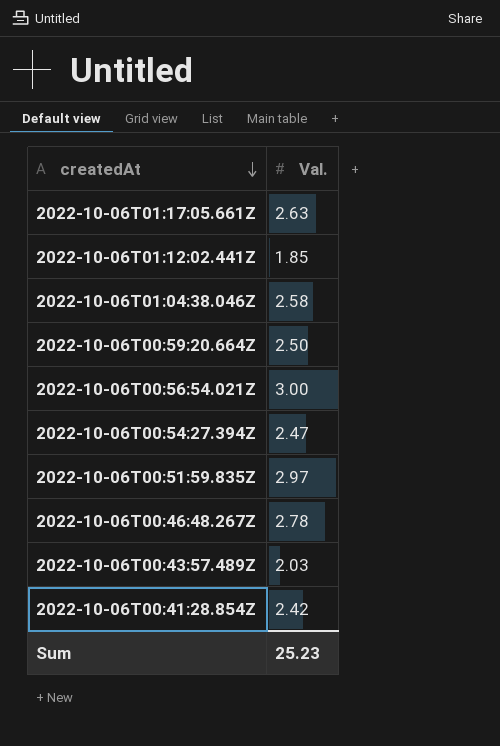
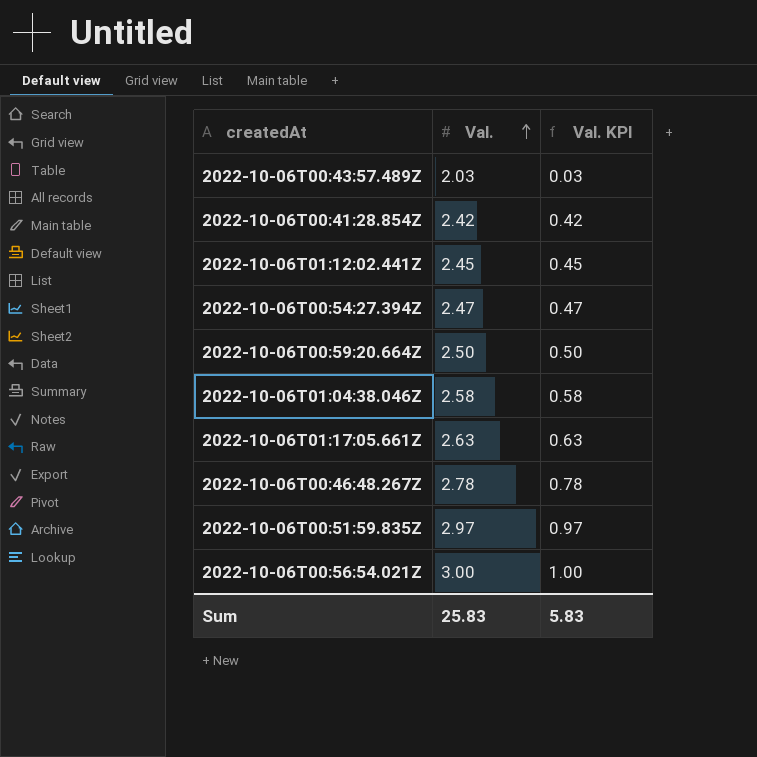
row order: createdAt descending -> Val. ascending
column Val. KPI | formula: none -> [Val.] - 2
2022-10-06T01:12:02.441Z | Val.: 1.85 -> 2.45
Sum | Val.: 25.23 -> 25.83

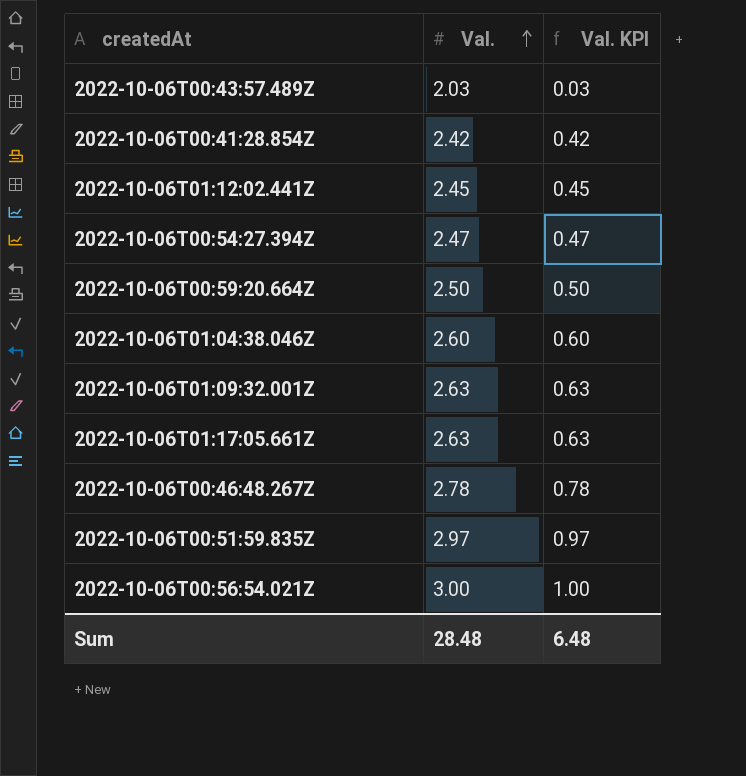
2022-10-06T01:04:38.046Z | Val.: 2.58 -> 2.60
2022-10-06T01:04:38.046Z | Val. KPI: 0.58 -> 0.60
row 2022-10-06T01:09:32.001Z: none -> 2.63 | 0.63
Sum | Val.: 25.83 -> 28.48
Sum | Val. KPI: 5.83 -> 6.48

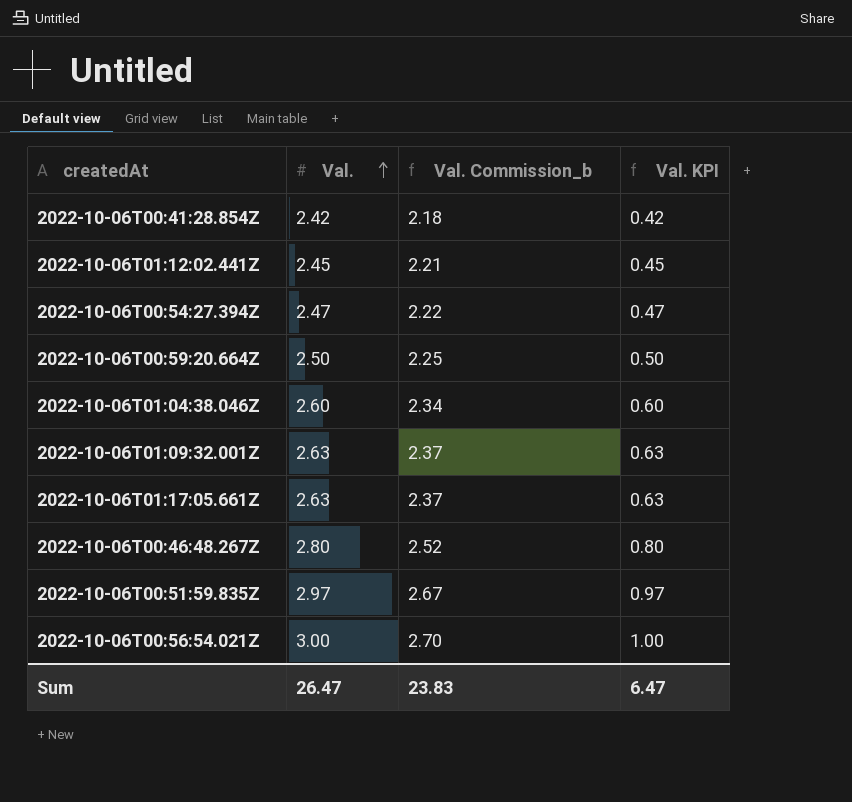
column Val. Commission_b | formula: none -> [Val.] * 0.9
row 2022-10-06T00:43:57.489Z: 2.03 | 0.03 -> none
2022-10-06T00:46:48.267Z | Val.: 2.78 -> 2.80
2022-10-06T00:46:48.267Z | Val. KPI: 0.78 -> 0.80
Sum | Val.: 28.48 -> 26.47
Sum | Val. KPI: 6.48 -> 6.47

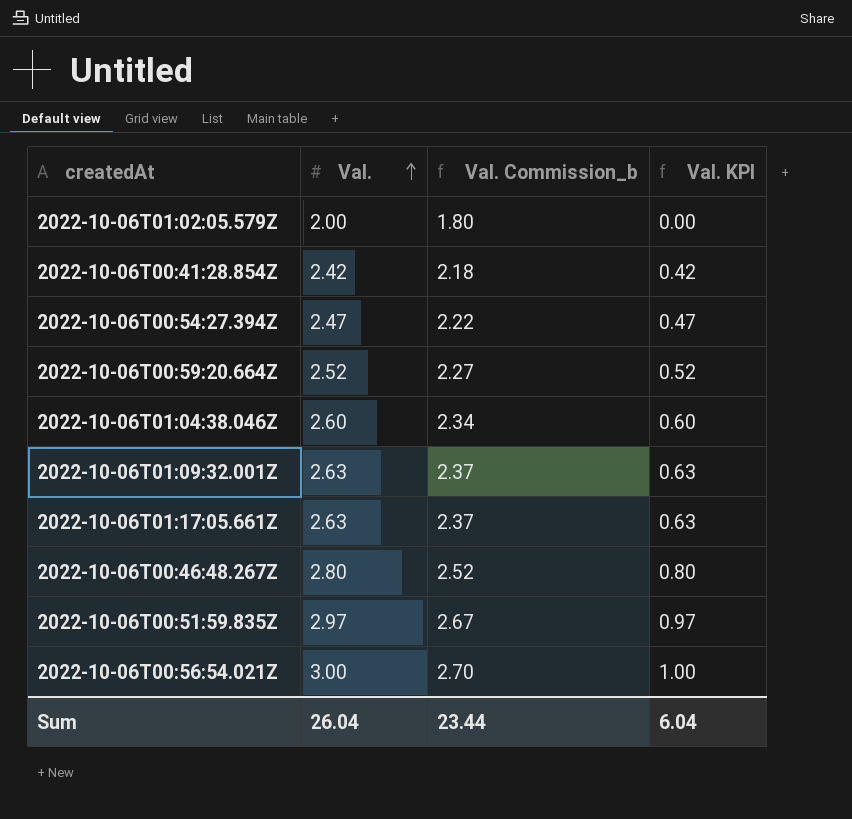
row 2022-10-06T01:12:02.441Z: 2.45 | 2.21 | 0.45 -> none
row 2022-10-06T01:02:05.579Z: none -> 2.00 | 1.80 | 0.00
2022-10-06T00:59:20.664Z | Val.: 2.50 -> 2.52
2022-10-06T00:59:20.664Z | Val. Commission_b: 2.25 -> 2.27
2022-10-06T00:59:20.664Z | Val. KPI: 0.50 -> 0.52
Sum | Val.: 26.47 -> 26.04
Sum | Val. Commission_b: 23.83 -> 23.44
Sum | Val. KPI: 6.47 -> 6.04

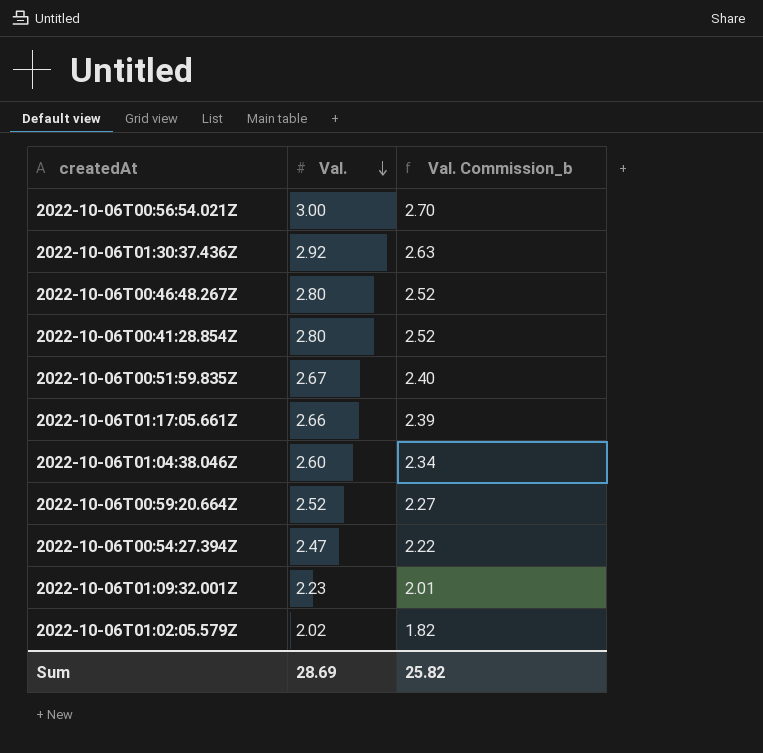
row order: Val. ascending -> Val. descending
column Val. KPI | formula: [Val.] - 2 -> none
row 2022-10-06T01:30:37.436Z: none -> 2.92 | 2.63
2022-10-06T00:41:28.854Z | Val.: 2.42 -> 2.80
2022-10-06T00:41:28.854Z | Val. Commission_b: 2.18 -> 2.52
2022-10-06T00:51:59.835Z | Val.: 2.97 -> 2.67
2022-10-06T00:51:59.835Z | Val. Commission_b: 2.67 -> 2.40
2022-10-06T01:17:05.661Z | Val.: 2.63 -> 2.66
2022-10-06T01:17:05.661Z | Val. Commission_b: 2.37 -> 2.39
2022-10-06T01:09:32.001Z | Val.: 2.63 -> 2.23
2022-10-06T01:09:32.001Z | Val. Commission_b: 2.37 -> 2.01
2022-10-06T01:02:05.579Z | Val.: 2.00 -> 2.02
2022-10-06T01:02:05.579Z | Val. Commission_b: 1.80 -> 1.82
Sum | Val.: 26.04 -> 28.69
Sum | Val. Commission_b: 23.44 -> 25.82

